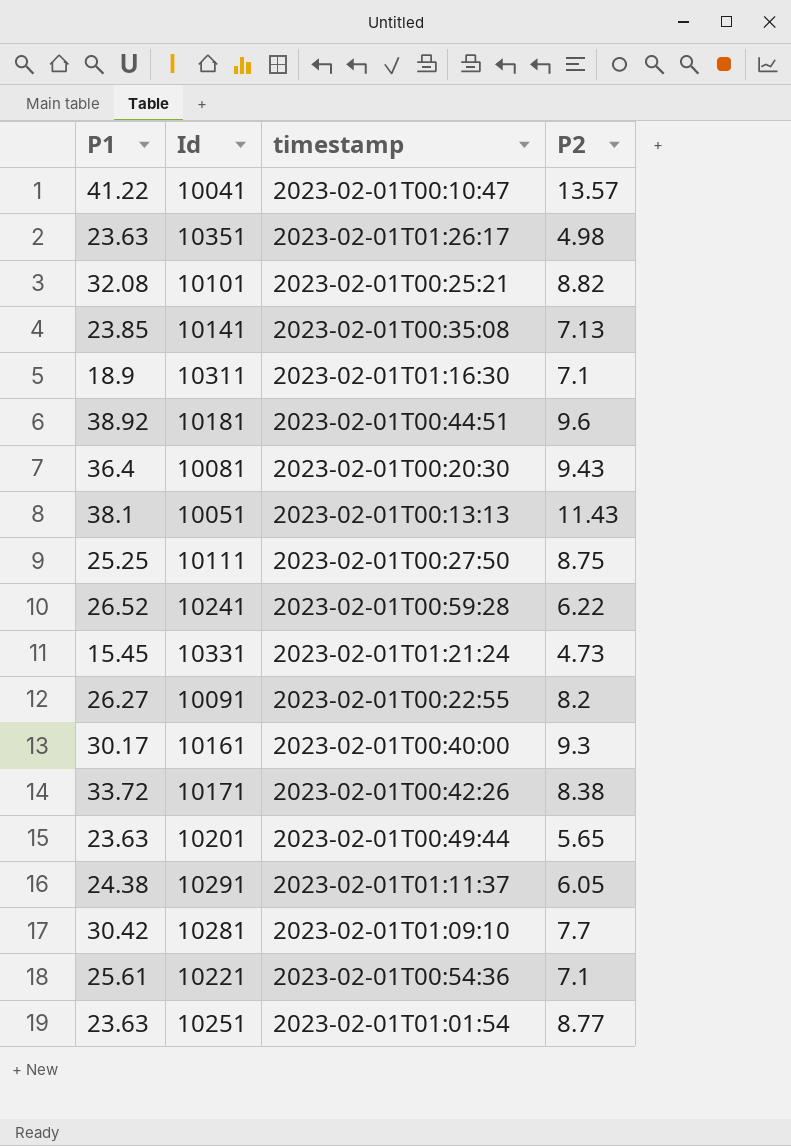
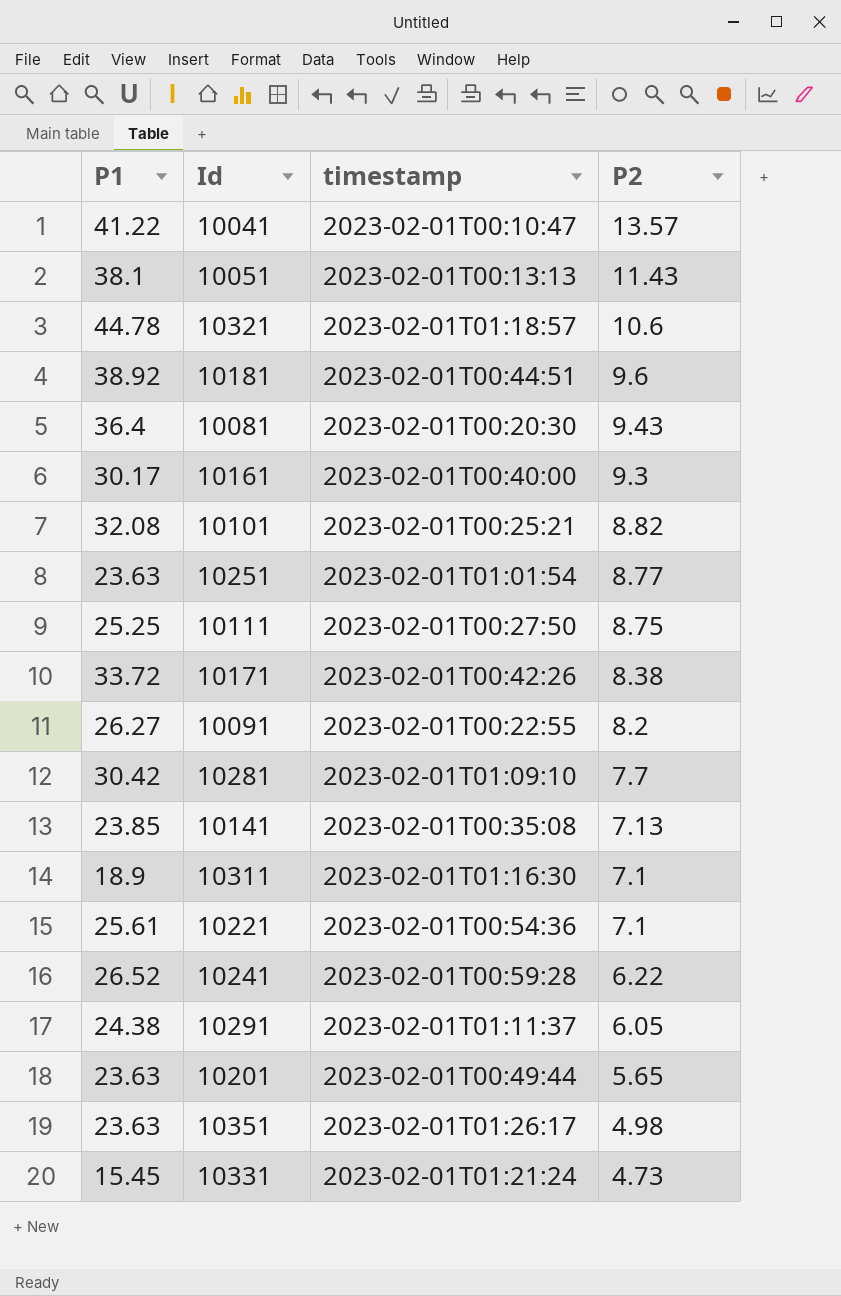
row order: none -> P2 descending
row 10321: none -> 44.78 | 2023-02-01T01:18:57 | 10.6

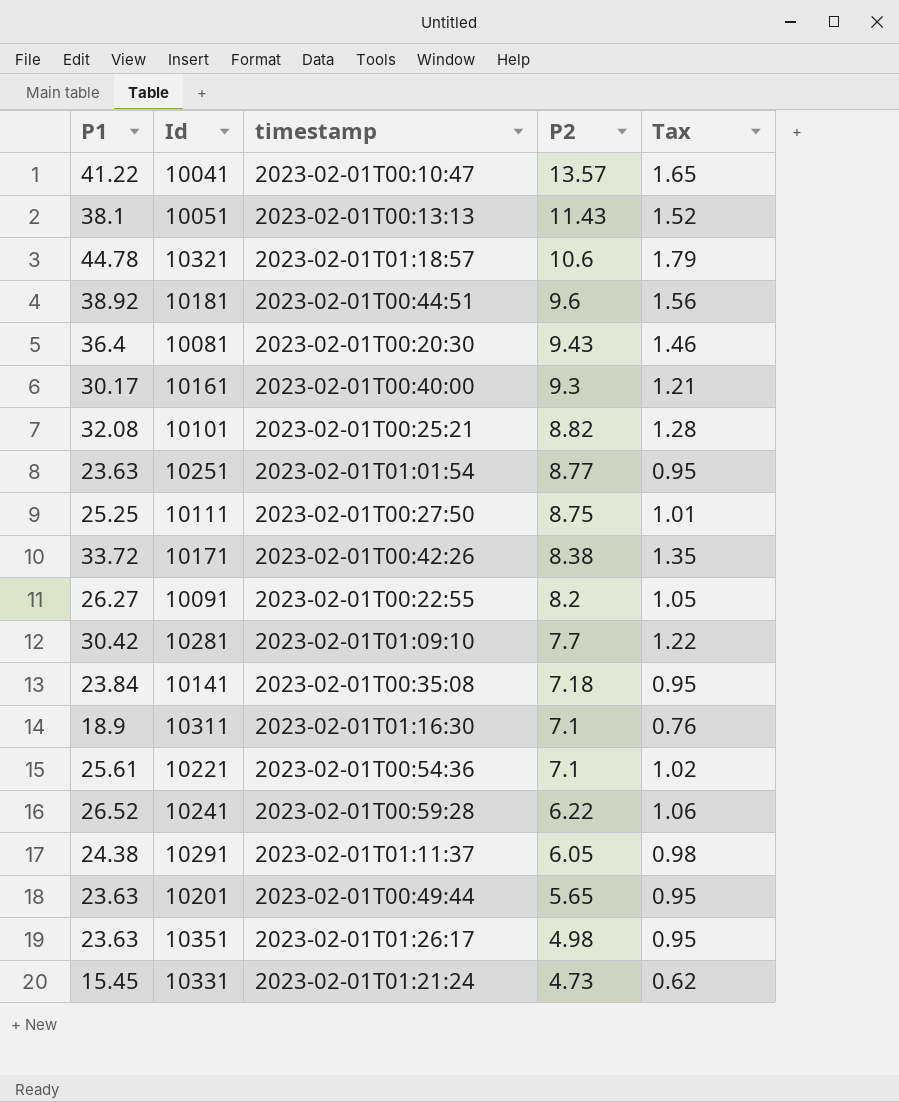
column Tax | formula: none -> [P1] * 0.04
10141 | P1: 23.85 -> 23.84
10141 | P2: 7.13 -> 7.18

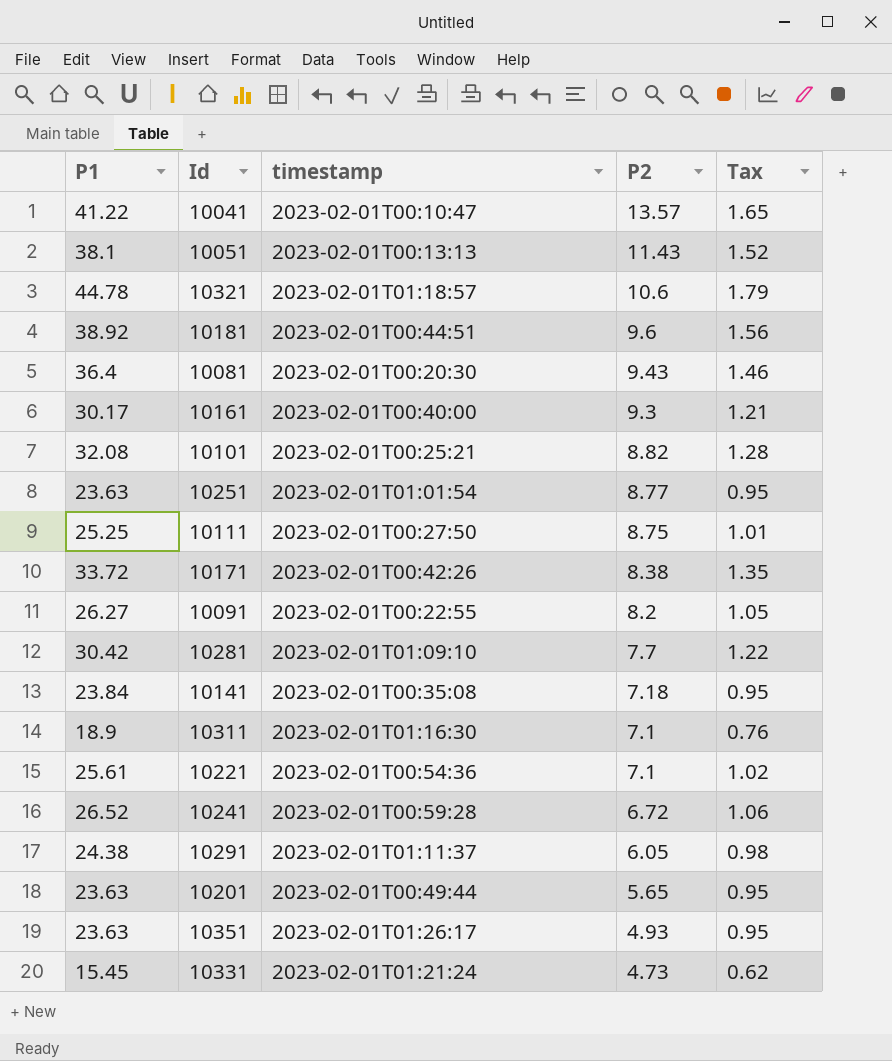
10241 | P2: 6.22 -> 6.72
10351 | P2: 4.98 -> 4.93

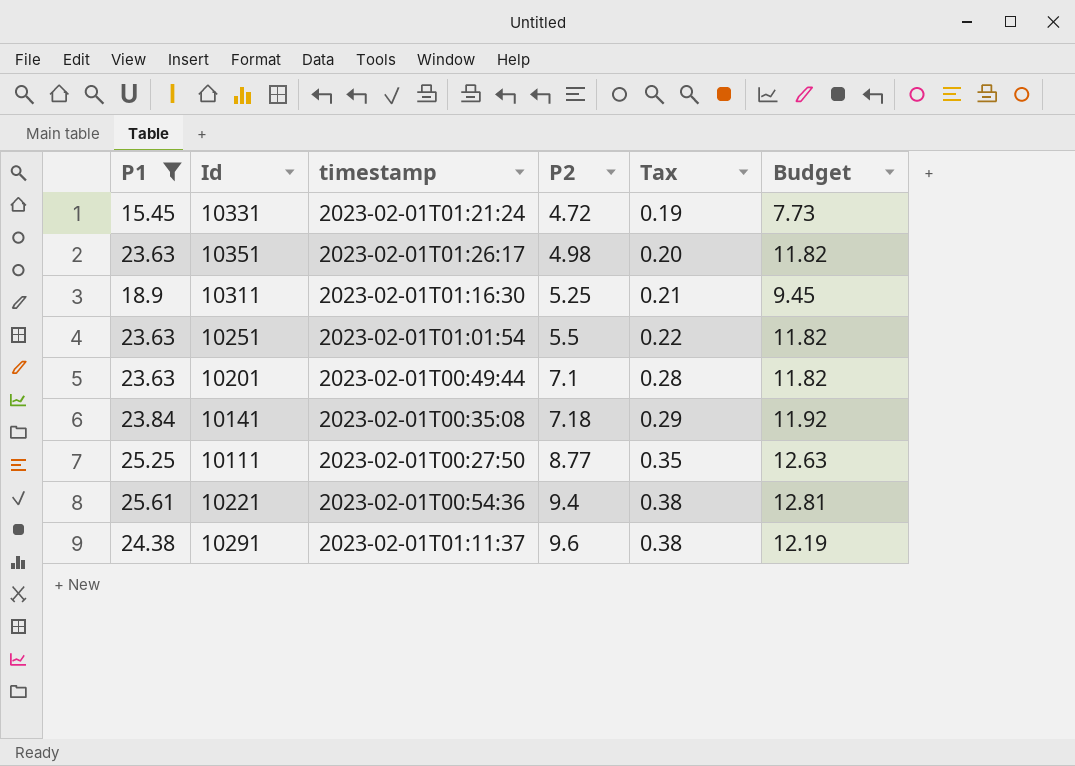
filter: none -> P1 <= 25.61
row order: P2 descending -> P2 ascending
column Tax | formula: [P1] * 0.04 -> [P2] * 0.04
column Budget | formula: none -> [P1] * 0.5
10331 | P2: 4.73 -> 4.72
10351 | P2: 4.93 -> 4.98
10311 | P2: 7.1 -> 5.25
10251 | P2: 8.77 -> 5.5
10201 | P2: 5.65 -> 7.1
10111 | P2: 8.75 -> 8.77
10221 | P2: 7.1 -> 9.4
10291 | P2: 6.05 -> 9.6

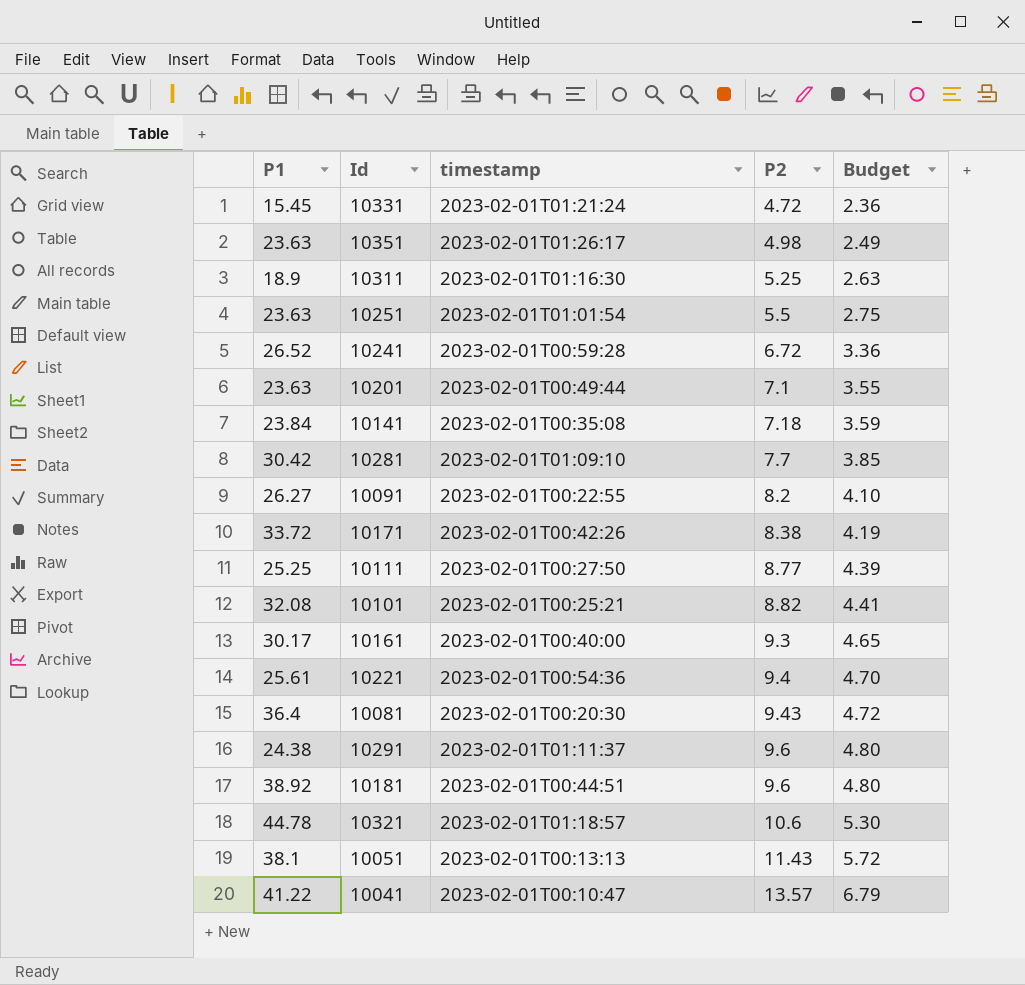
filter: P1 <= 25.61 -> none
column Tax | formula: [P2] * 0.04 -> none
column Budget | formula: [P1] * 0.5 -> [P2] * 0.5

